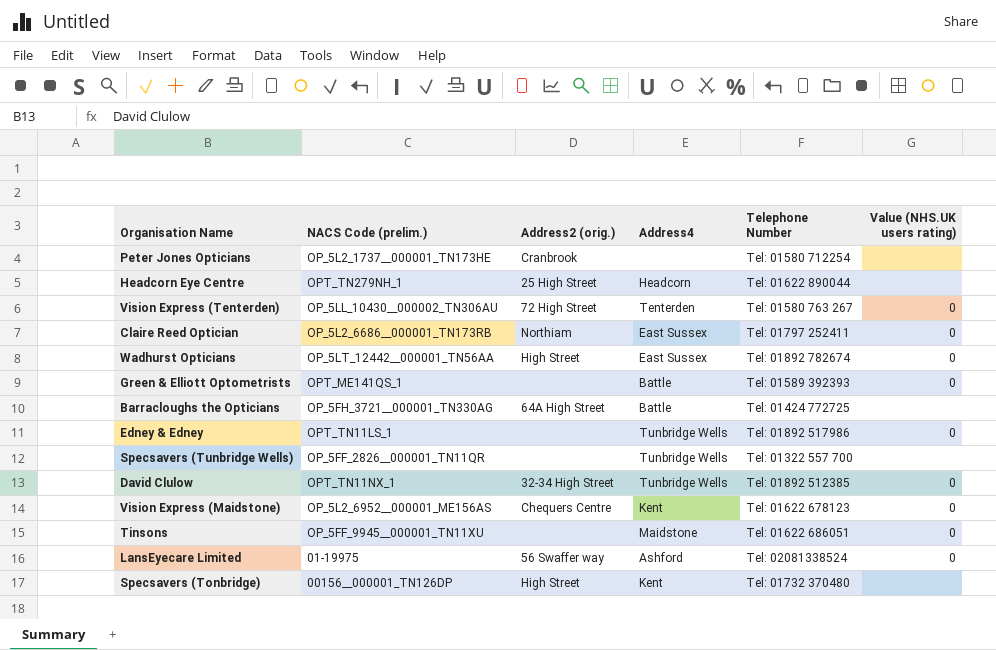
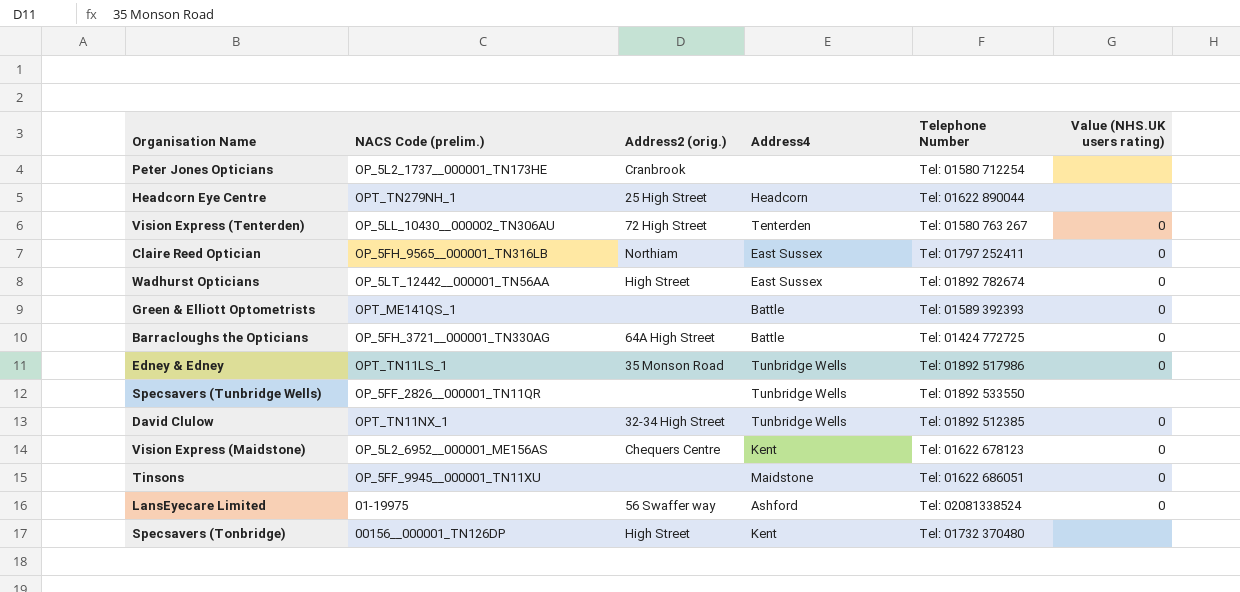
Claire Reed Optician | NACS Code (prelim.): OP_5L2_6686__000001_TN173RB -> OP_5FH_9565__000001_TN316LB
Barracloughs the Opticians | Value (NHS.UK users rating): none -> 0
Edney & Edney | Address2 (orig.): none -> 35 Monson Road
Specsavers (Tunbridge Wells) | Telephone Number: Tel: 01322 557 700 -> Tel: 01892 533550

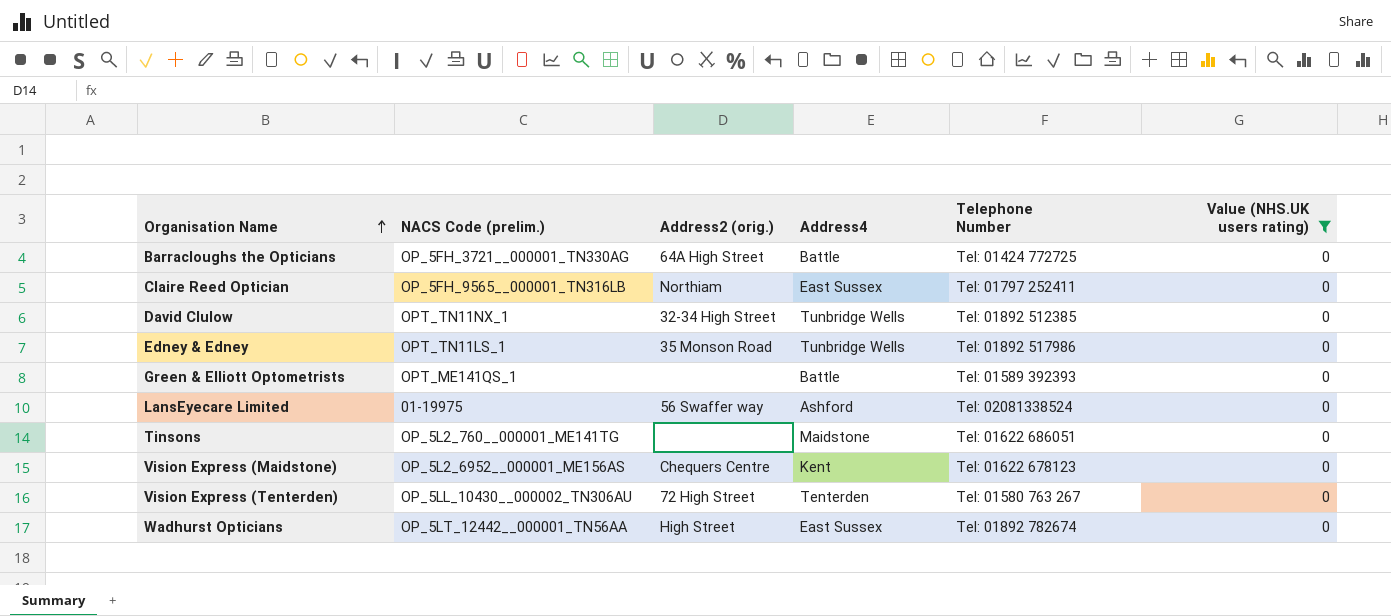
filter: none -> Value (NHS.UK users rating) = 0
row order: none -> Organisation Name ascending
Tinsons | NACS Code (prelim.): OP_5FF_9945__000001_TN11XU -> OP_5L2_760__000001_ME141TG

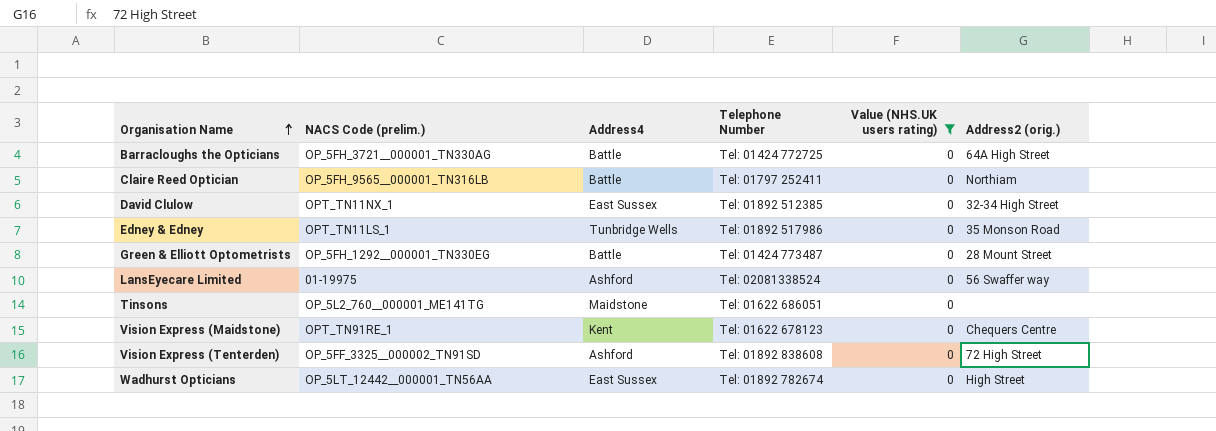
column Address2 (orig.) | position: 3 -> 6
Claire Reed Optician | Address4: East Sussex -> Battle
David Clulow | Address4: Tunbridge Wells -> East Sussex
Green & Elliott Optometrists | NACS Code (prelim.): OPT_ME141QS_1 -> OP_5FH_1292__000001_TN330EG
Green & Elliott Optometrists | Telephone Number: Tel: 01589 392393 -> Tel: 01424 773487
Green & Elliott Optometrists | Address2 (orig.): none -> 28 Mount Street
Vision Express (Maidstone) | NACS Code (prelim.): OP_5L2_6952__000001_ME156AS -> OPT_TN91RE_1
Vision Express (Tenterden) | NACS Code (prelim.): OP_5LL_10430__000002_TN306AU -> OP_5FF_3325__000002_TN91SD
Vision Express (Tenterden) | Address4: Tenterden -> Ashford
Vision Express (Tenterden) | Telephone Number: Tel: 01580 763 267 -> Tel: 01892 838608

